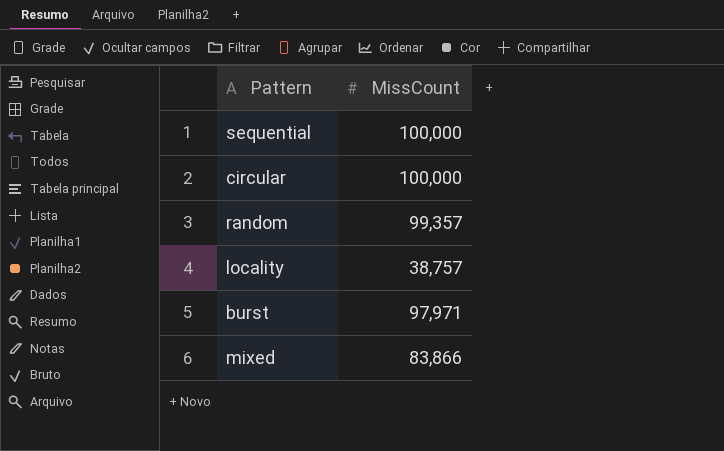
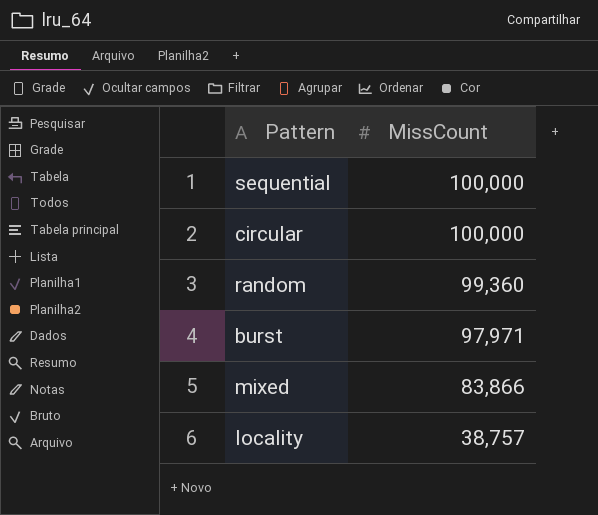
row order: none -> MissCount descending
random | MissCount: 99,357 -> 99,360

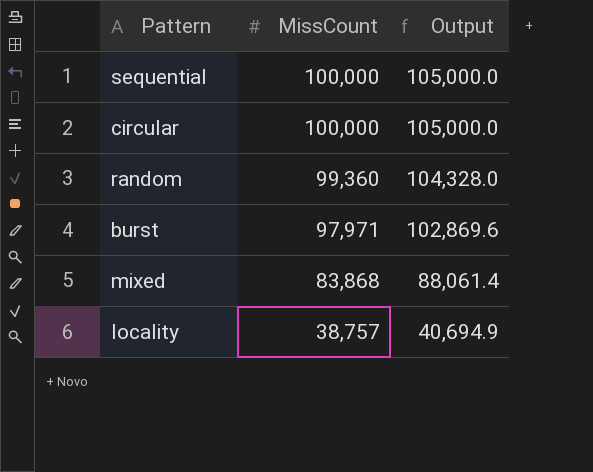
column Output | formula: none -> [MissCount] * 1.05
mixed | MissCount: 83,866 -> 83,868

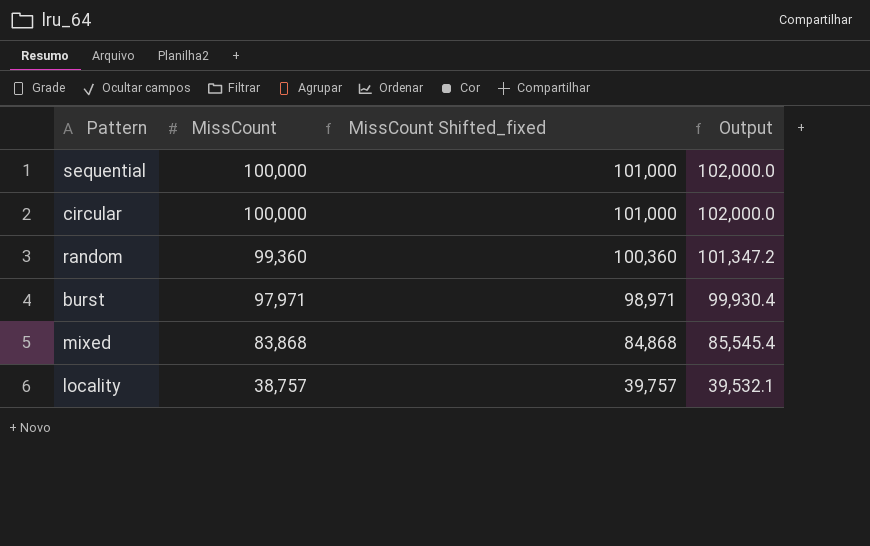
column MissCount Shifted_fixed | formula: none -> [MissCount] + 1000
column Output | formula: [MissCount] * 1.05 -> [MissCount] * 1.02

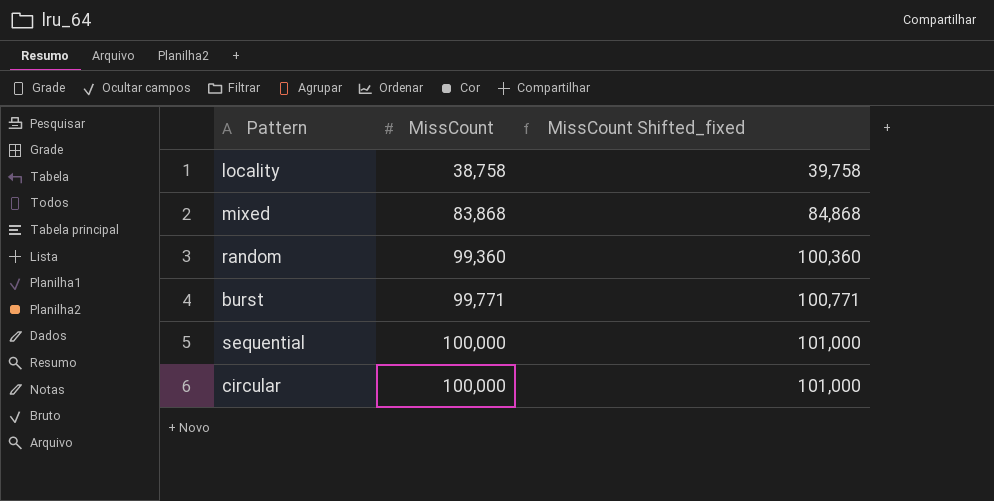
row order: MissCount descending -> MissCount ascending
column Output | formula: [MissCount] * 1.02 -> none
locality | MissCount: 38,757 -> 38,758
locality | MissCount Shifted_fixed: 39,757 -> 39,758
burst | MissCount: 97,971 -> 99,771
burst | MissCount Shifted_fixed: 98,971 -> 100,771

